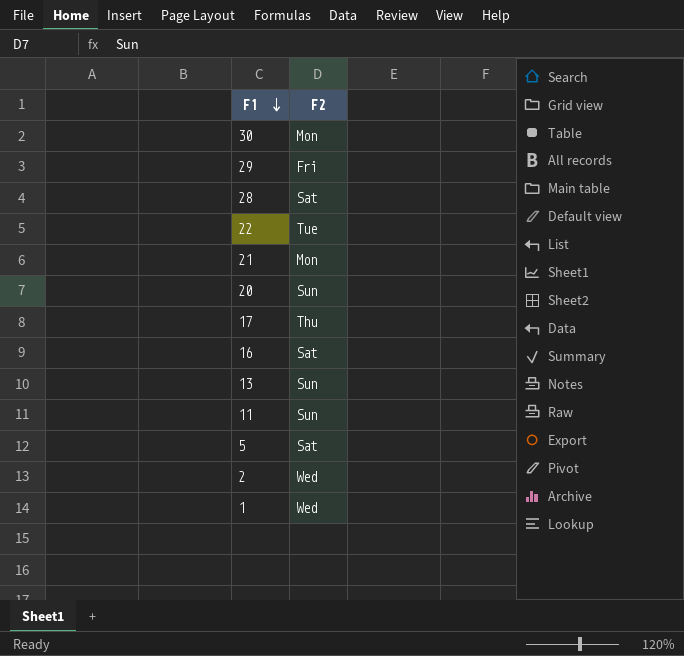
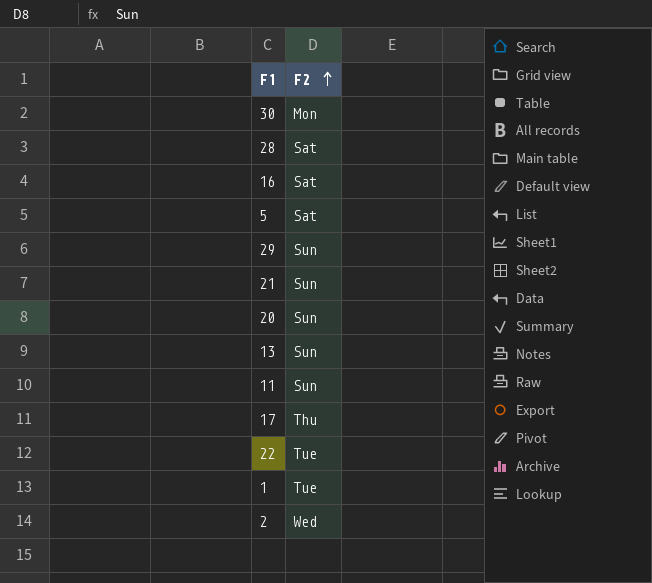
row order: F1 descending -> F2 ascending
29 | F2: Fri -> Sun
21 | F2: Mon -> Sun
1 | F2: Wed -> Tue

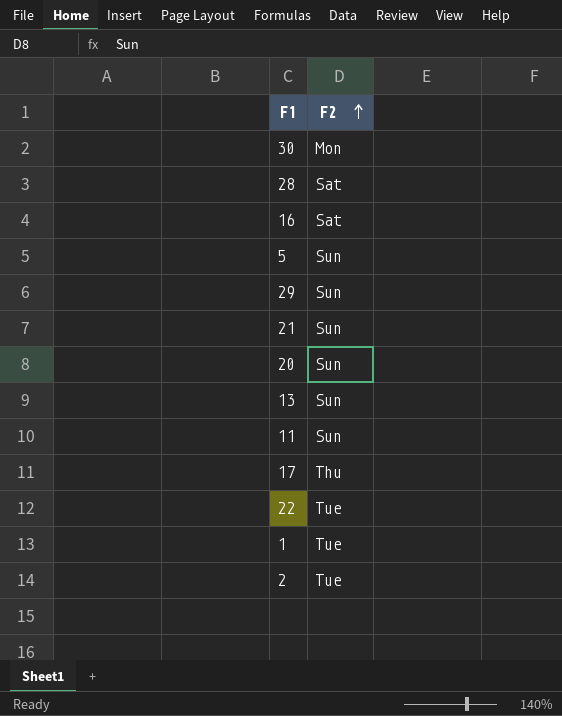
5 | F2: Sat -> Sun
2 | F2: Wed -> Tue

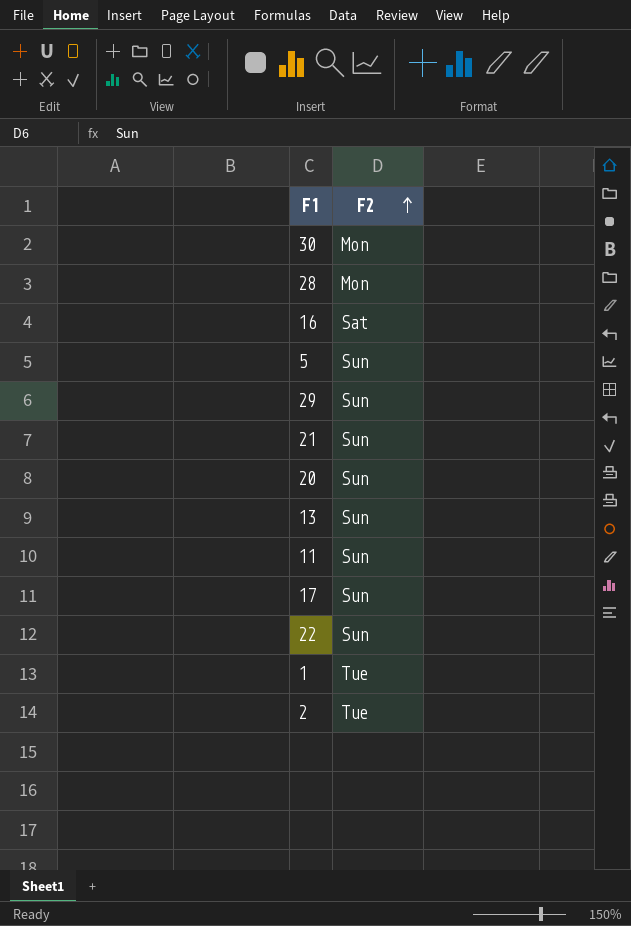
28 | F2: Sat -> Mon
17 | F2: Thu -> Sun
22 | F2: Tue -> Sun

